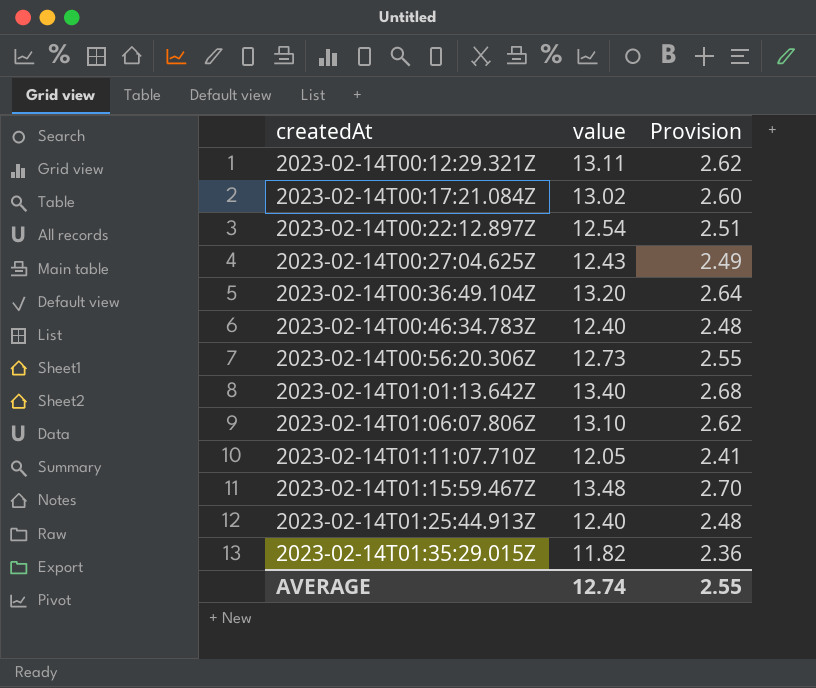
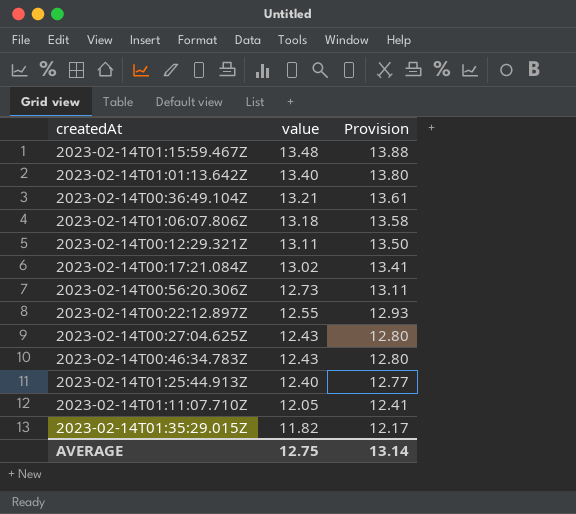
row order: createdAt ascending -> value descending
column Provision | formula: [value] * 0.2 -> [value] * 1.03
2023-02-14T00:36:49.104Z | value: 13.20 -> 13.21
2023-02-14T01:06:07.806Z | value: 13.10 -> 13.18
2023-02-14T00:22:12.897Z | value: 12.54 -> 12.55
2023-02-14T00:46:34.783Z | value: 12.40 -> 12.43
AVERAGE | value: 12.74 -> 12.75
AVERAGE | Provision: 2.55 -> 13.14

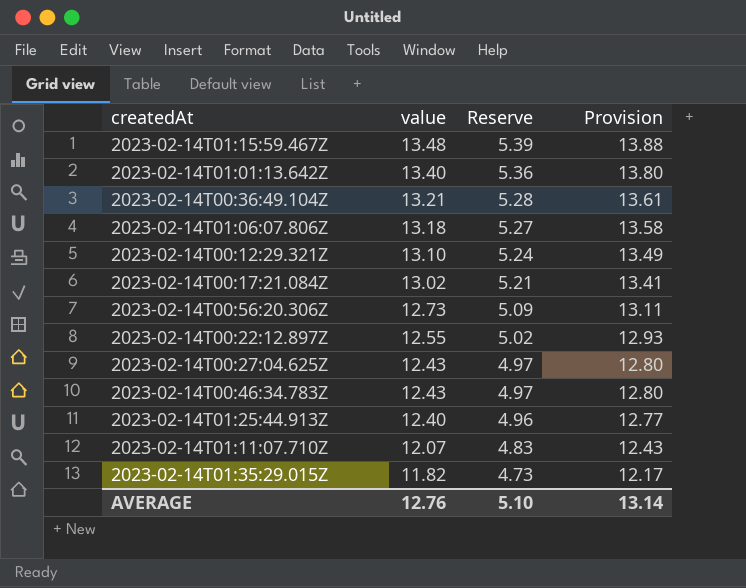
column Reserve | formula: none -> [value] * 0.4
2023-02-14T00:12:29.321Z | value: 13.11 -> 13.10
2023-02-14T00:12:29.321Z | Provision: 13.50 -> 13.49
2023-02-14T01:11:07.710Z | value: 12.05 -> 12.07
2023-02-14T01:11:07.710Z | Provision: 12.41 -> 12.43
AVERAGE | value: 12.75 -> 12.76

